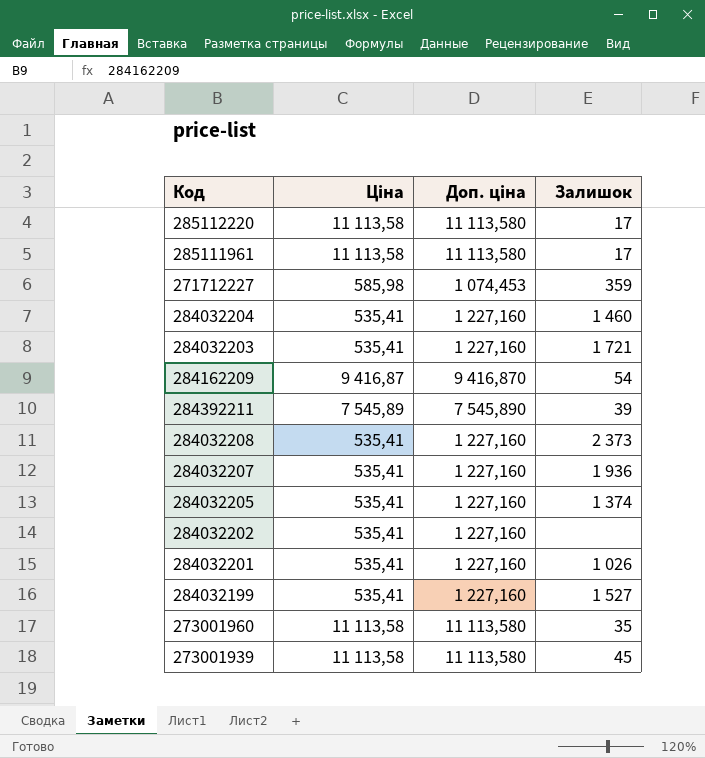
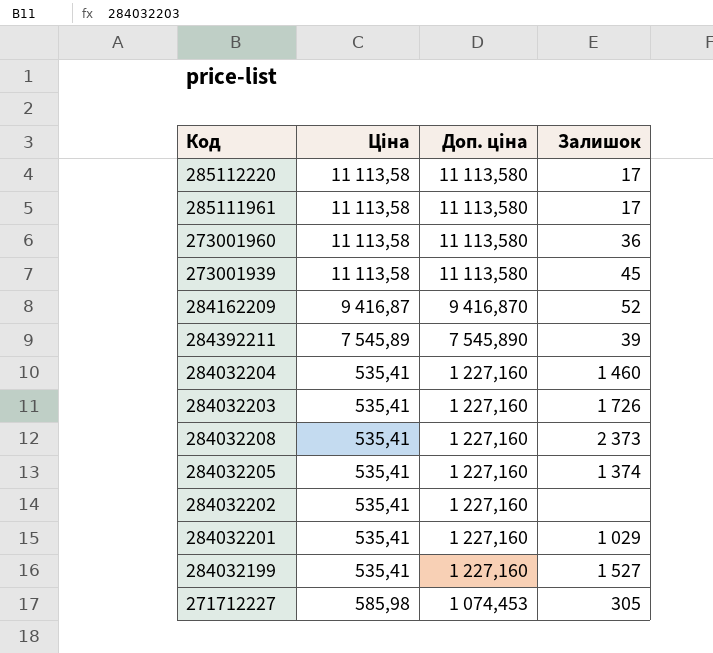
row order: none -> Доп. ціна descending
row 284032207: 535,41 | 1 227,160 | 1 936 -> none
273001960 | Залишок: 35 -> 36
284162209 | Залишок: 54 -> 52
284032203 | Залишок: 1 721 -> 1 726
284032201 | Залишок: 1 026 -> 1 029
271712227 | Залишок: 359 -> 305

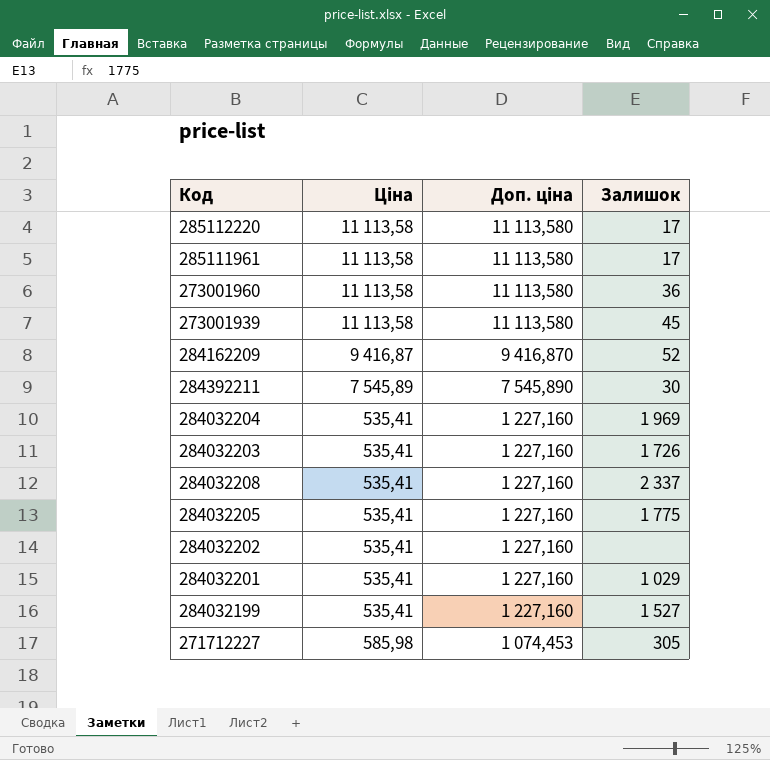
284392211 | Залишок: 39 -> 30
284032204 | Залишок: 1 460 -> 1 969
284032208 | Залишок: 2 373 -> 2 337
284032205 | Залишок: 1 374 -> 1 775

